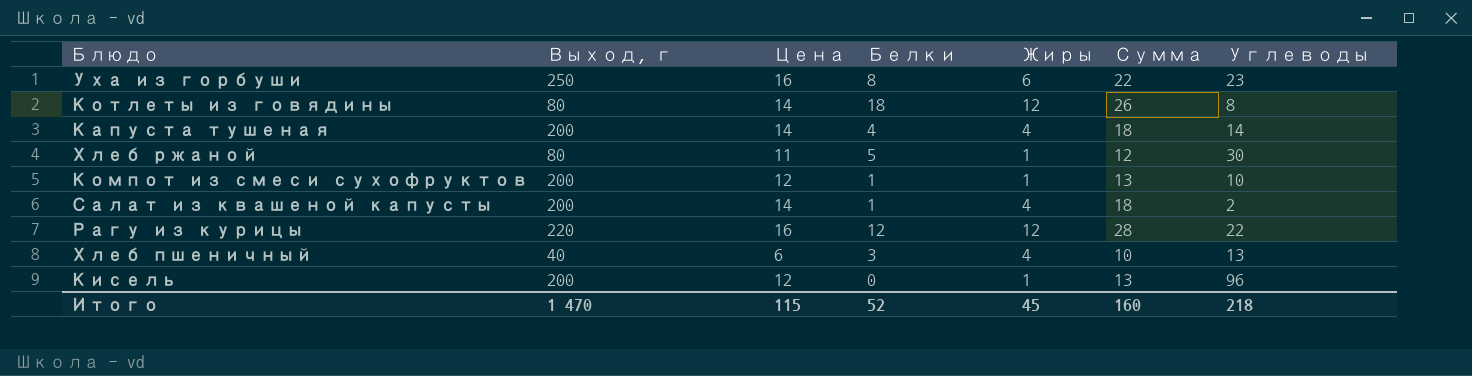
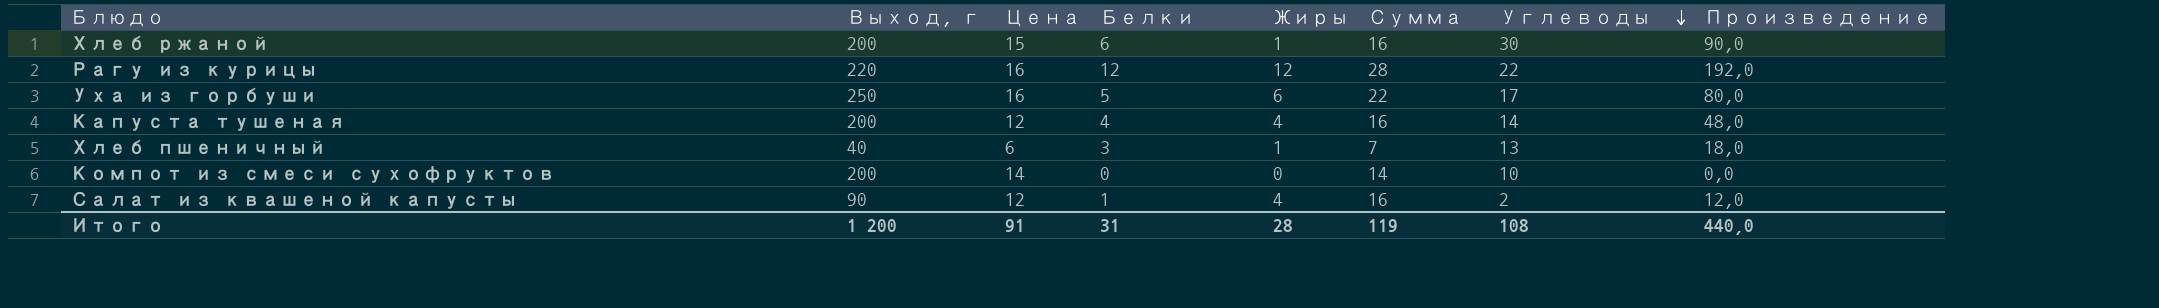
row order: none -> Углеводы descending
column Произведение | formula: none -> [Цена] * [Белки]
row Котлеты из говядины: 80 | 14 | 18 | 12 | 26 | 8 -> none
row Кисель: 200 | 12 | 0 | 1 | 13 | 96 -> none
Хлеб ржаной | Выход, г: 80 -> 200
Хлеб ржаной | Цена: 11 -> 15
Хлеб ржаной | Белки: 5 -> 6
Хлеб ржаной | Сумма: 12 -> 16
Уха из горбуши | Белки: 8 -> 5
Уха из горбуши | Углеводы: 23 -> 17
Капуста тушеная | Цена: 14 -> 12
Капуста тушеная | Сумма: 18 -> 16
Хлеб пшеничный | Жиры: 4 -> 1
Хлеб пшеничный | Сумма: 10 -> 7
Компот из смеси сухофруктов | Цена: 12 -> 14
Компот из смеси сухофруктов | Белки: 1 -> 0
Компот из смеси сухофруктов | Жиры: 1 -> 0
Компот из смеси сухофруктов | Сумма: 13 -> 14
Салат из квашеной капусты | Выход, г: 200 -> 90
Салат из квашеной капусты | Цена: 14 -> 12
Салат из квашеной капусты | Сумма: 18 -> 16
Итого | Выход, г: 1 470 -> 1 200
Итого | Цена: 115 -> 91
Итого | Белки: 52 -> 31
Итого | Жиры: 45 -> 28
Итого | Сумма: 160 -> 119
Итого | Углеводы: 218 -> 108

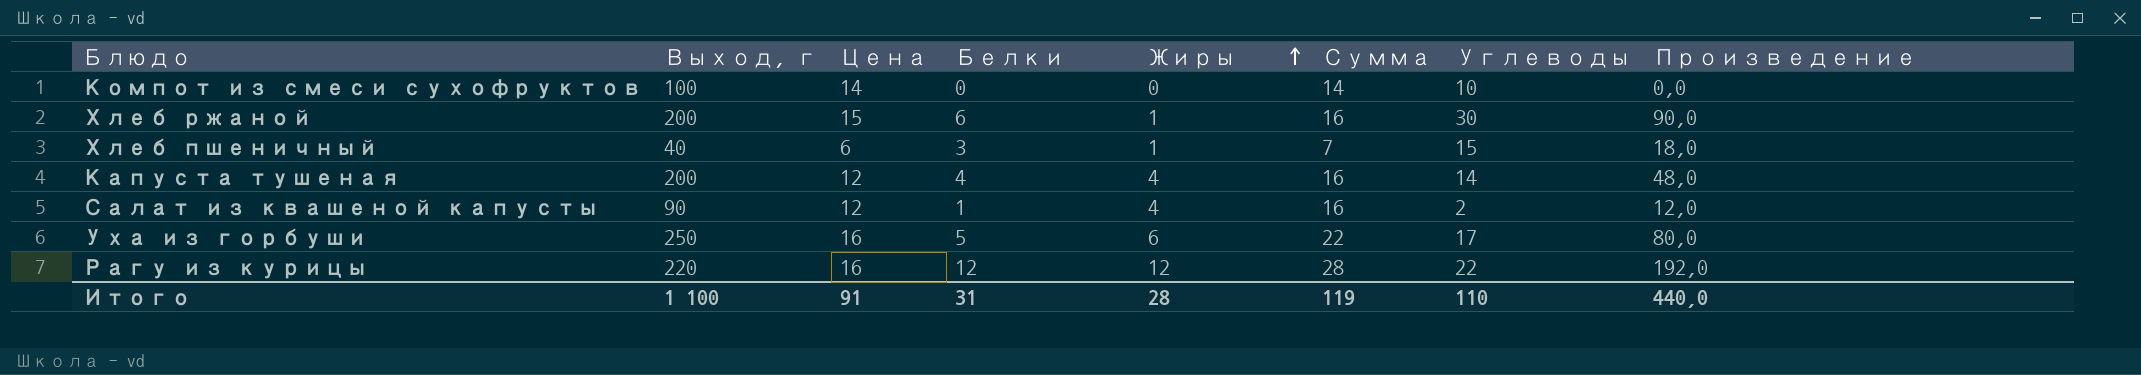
row order: Углеводы descending -> Жиры ascending
Компот из смеси сухофруктов | Выход, г: 200 -> 100
Хлеб пшеничный | Углеводы: 13 -> 15
Итого | Выход, г: 1 200 -> 1 100
Итого | Углеводы: 108 -> 110

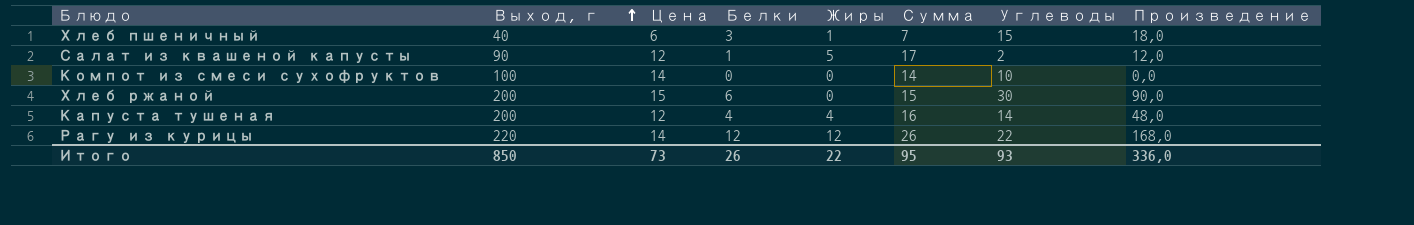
row order: Жиры ascending -> Выход, г ascending
row Уха из горбуши: 250 | 16 | 5 | 6 | 22 | 17 | 80,0 -> none
Салат из квашеной капусты | Жиры: 4 -> 5
Салат из квашеной капусты | Сумма: 16 -> 17
Хлеб ржаной | Жиры: 1 -> 0
Хлеб ржаной | Сумма: 16 -> 15
Рагу из курицы | Цена: 16 -> 14
Рагу из курицы | Сумма: 28 -> 26
Рагу из курицы | Произведение: 192,0 -> 168,0
Итого | Выход, г: 1 100 -> 850
Итого | Цена: 91 -> 73
Итого | Белки: 31 -> 26
Итого | Жиры: 28 -> 22
Итого | Сумма: 119 -> 95
Итого | Углеводы: 110 -> 93
Итого | Произведение: 440,0 -> 336,0

